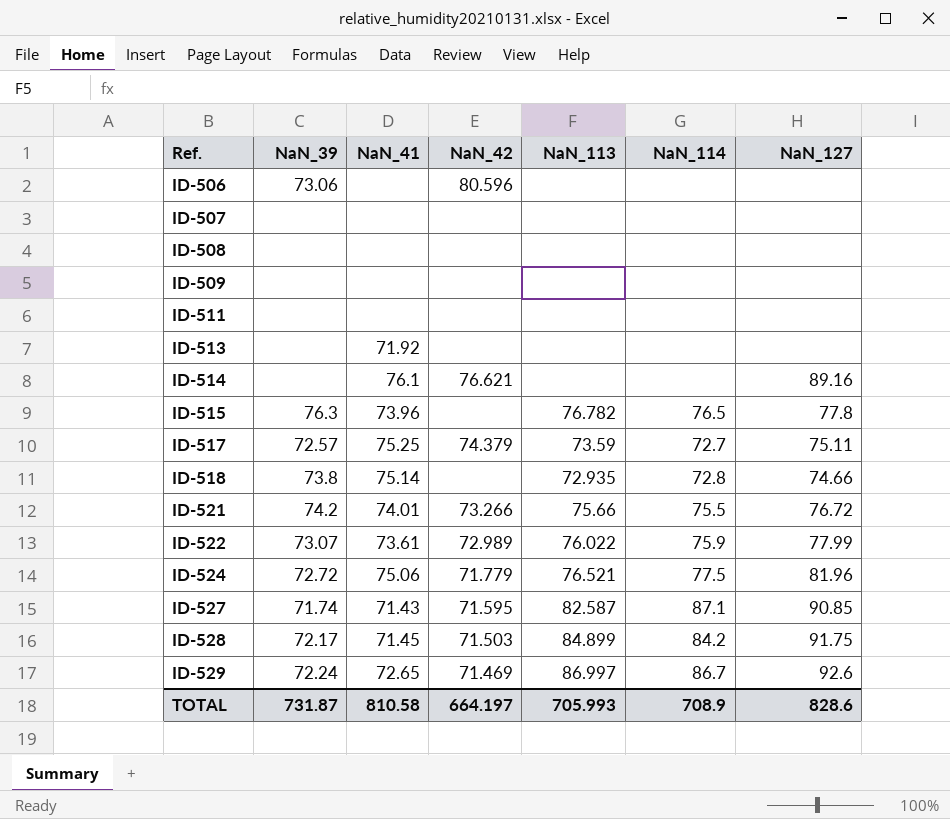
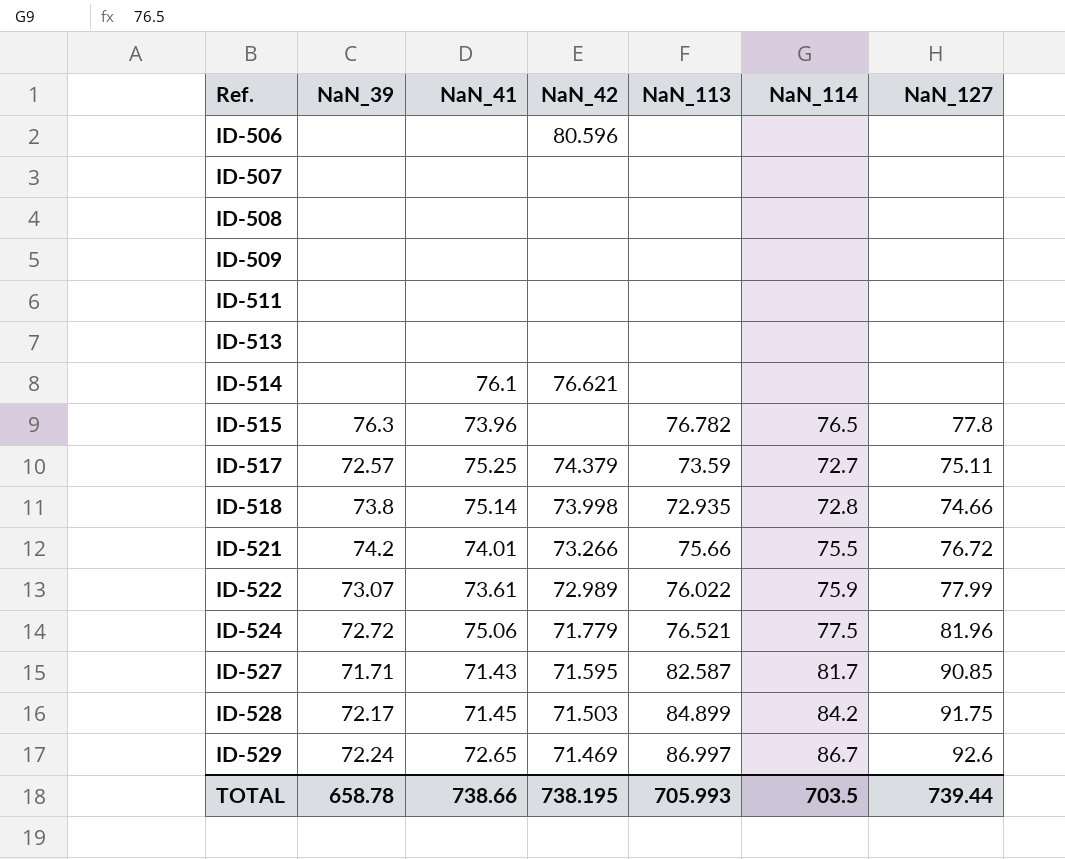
ID-506 | NaN_39: 73.06 -> none
ID-513 | NaN_41: 71.92 -> none
ID-514 | NaN_127: 89.16 -> none
ID-518 | NaN_42: none -> 73.998
ID-527 | NaN_39: 71.74 -> 71.71
ID-527 | NaN_114: 87.1 -> 81.7
TOTAL | NaN_39: 731.87 -> 658.78
TOTAL | NaN_41: 810.58 -> 738.66
TOTAL | NaN_42: 664.197 -> 738.195
TOTAL | NaN_114: 708.9 -> 703.5
TOTAL | NaN_127: 828.6 -> 739.44

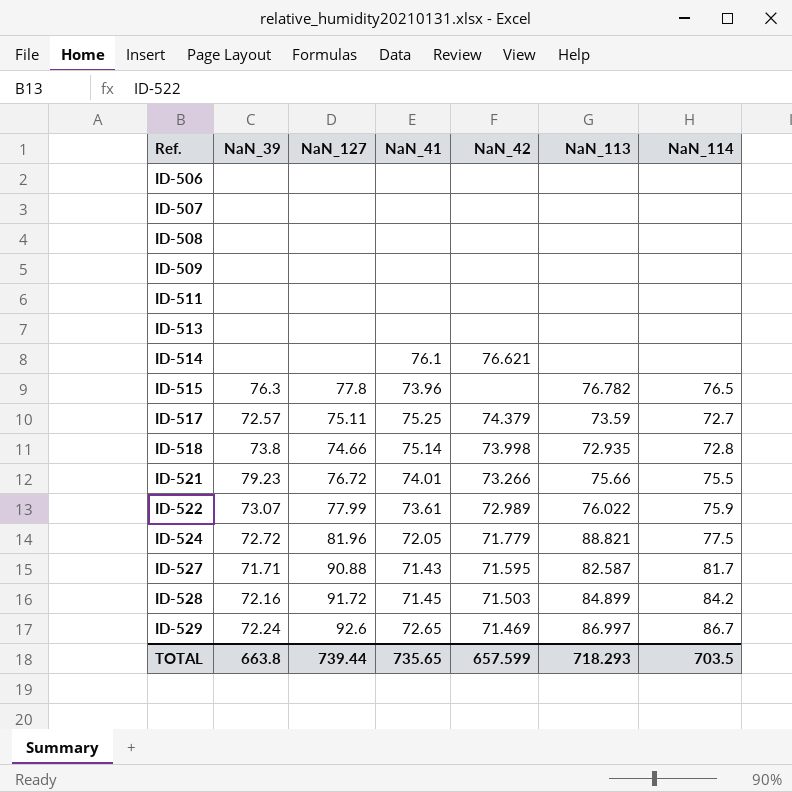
column NaN_127 | position: 7 -> 3
ID-506 | NaN_42: 80.596 -> none
ID-521 | NaN_39: 74.2 -> 79.23
ID-524 | NaN_41: 75.06 -> 72.05
ID-524 | NaN_113: 76.521 -> 88.821
ID-527 | NaN_127: 90.85 -> 90.88
ID-528 | NaN_39: 72.17 -> 72.16
ID-528 | NaN_127: 91.75 -> 91.72
TOTAL | NaN_39: 658.78 -> 663.8
TOTAL | NaN_41: 738.66 -> 735.65
TOTAL | NaN_42: 738.195 -> 657.599
TOTAL | NaN_113: 705.993 -> 718.293

